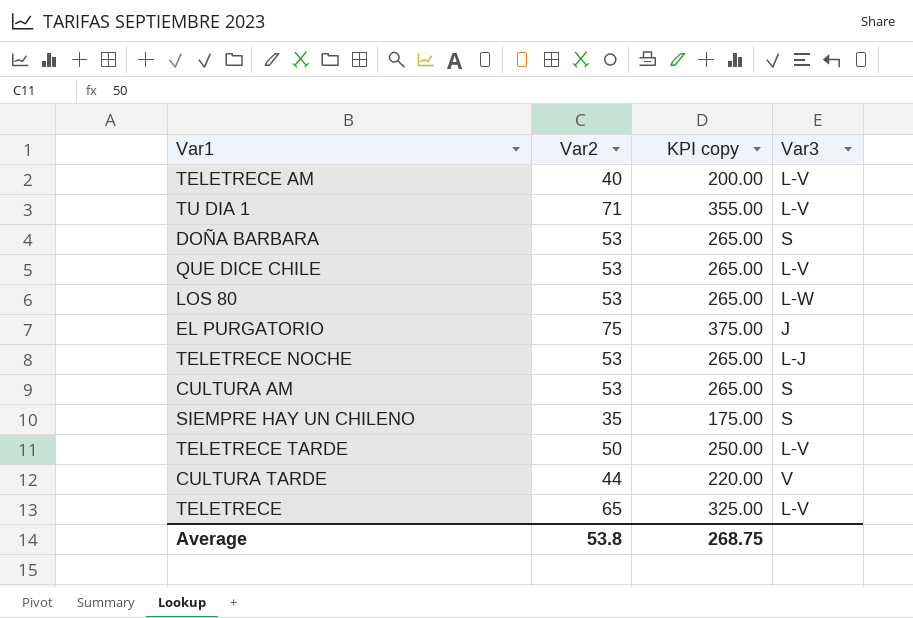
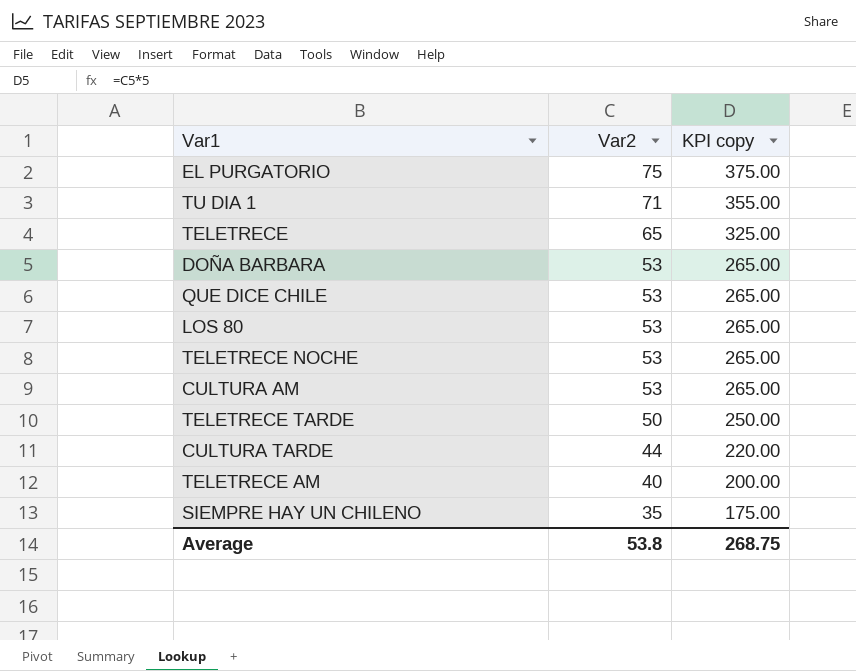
row order: none -> Var2 descending
column Var3 | position: 4 -> none

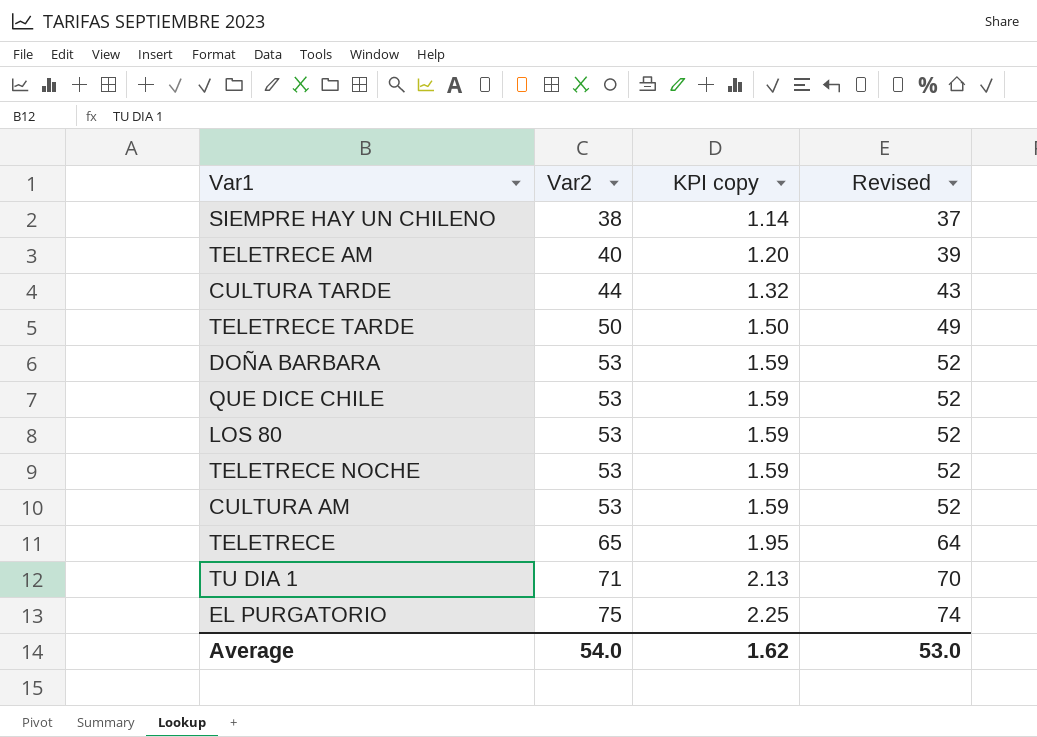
row order: Var2 descending -> Var2 ascending
column KPI copy | formula: [Var2] * 5 -> [Var2] * 0.03
column Revised | formula: none -> [Var2] - 1
SIEMPRE HAY UN CHILENO | Var2: 35 -> 38
Average | Var2: 53.8 -> 54.0
Average | KPI copy: 268.75 -> 1.62

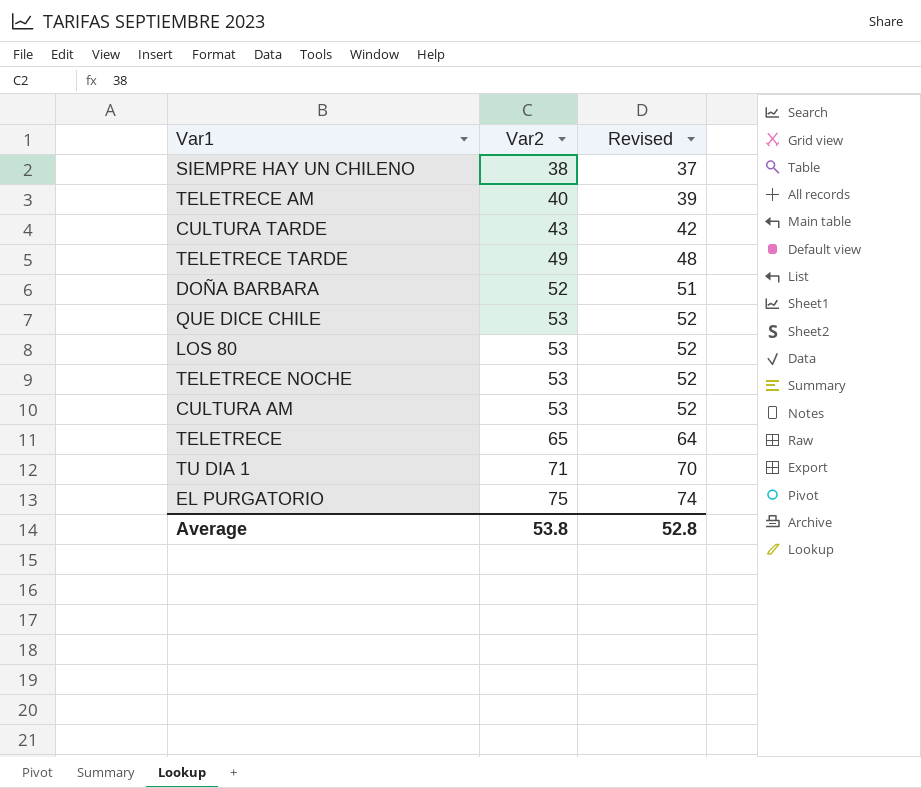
column KPI copy | formula: [Var2] * 0.03 -> none
CULTURA TARDE | Var2: 44 -> 43
CULTURA TARDE | Revised: 43 -> 42
TELETRECE TARDE | Var2: 50 -> 49
TELETRECE TARDE | Revised: 49 -> 48
DOÑA BARBARA | Var2: 53 -> 52
DOÑA BARBARA | Revised: 52 -> 51
Average | Var2: 54.0 -> 53.8
Average | Revised: 53.0 -> 52.8

